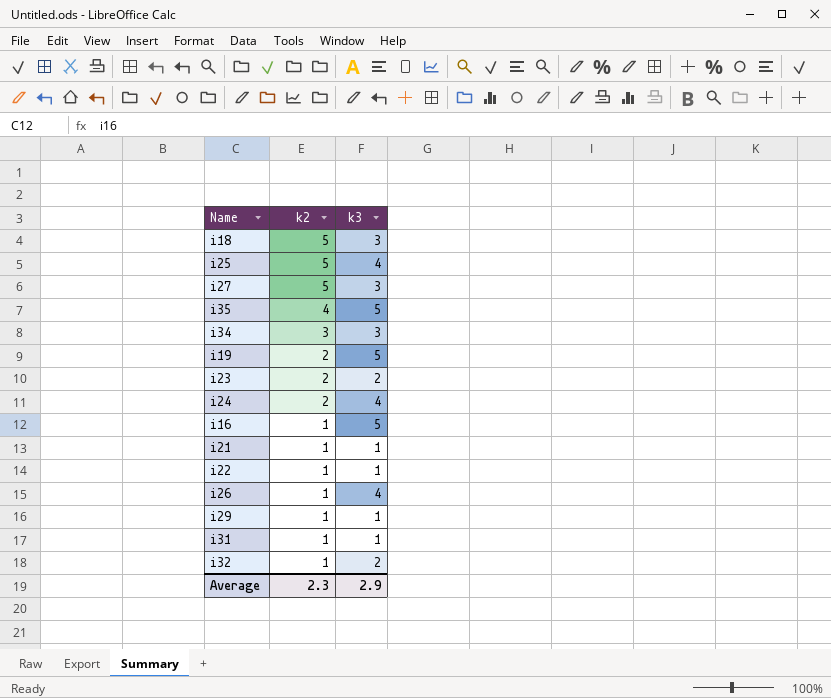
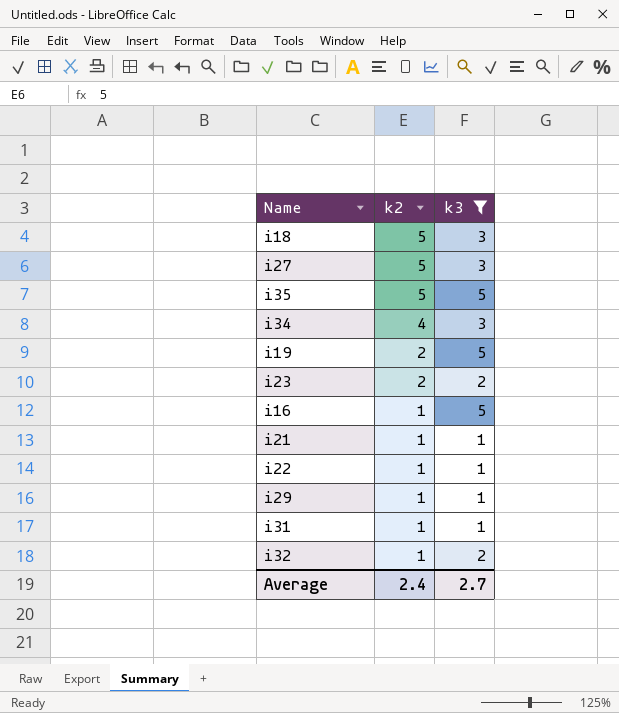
filter: none -> k3 != 4
i35 | k2: 4 -> 5
i34 | k2: 3 -> 4
Average | k2: 2.3 -> 2.4
Average | k3: 2.9 -> 2.7

